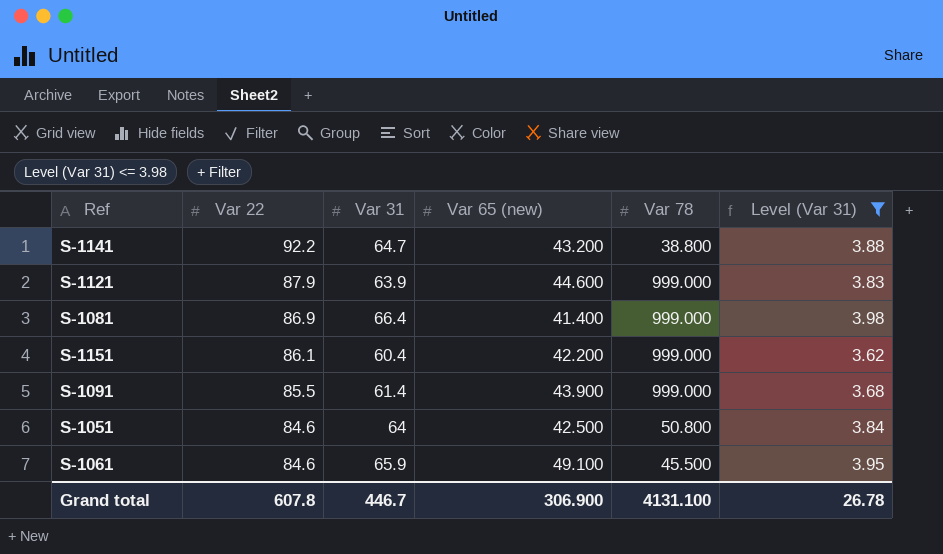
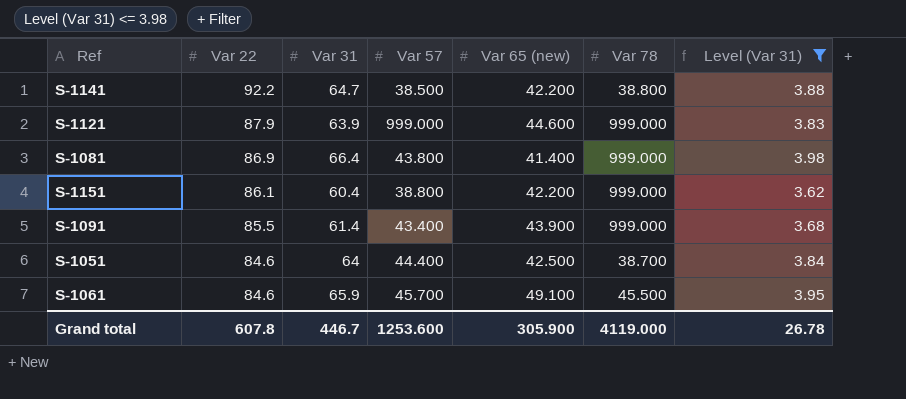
column Var 57 | position: none -> 4
S-1141 | Var 65 (new): 43.200 -> 42.200
S-1051 | Var 78: 50.800 -> 38.700
Grand total | Var 65 (new): 306.900 -> 305.900
Grand total | Var 78: 4131.100 -> 4119.000

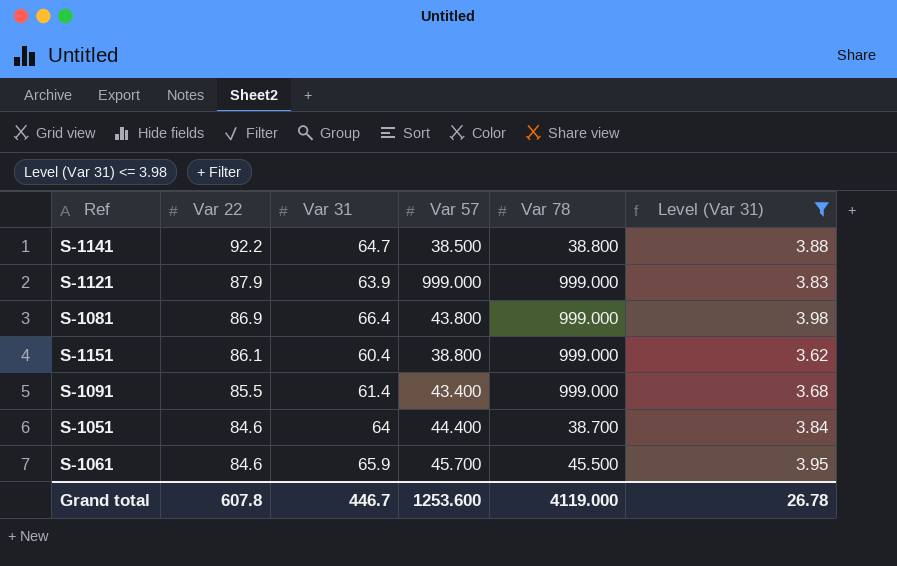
column Var 65 (new) | position: 5 -> none

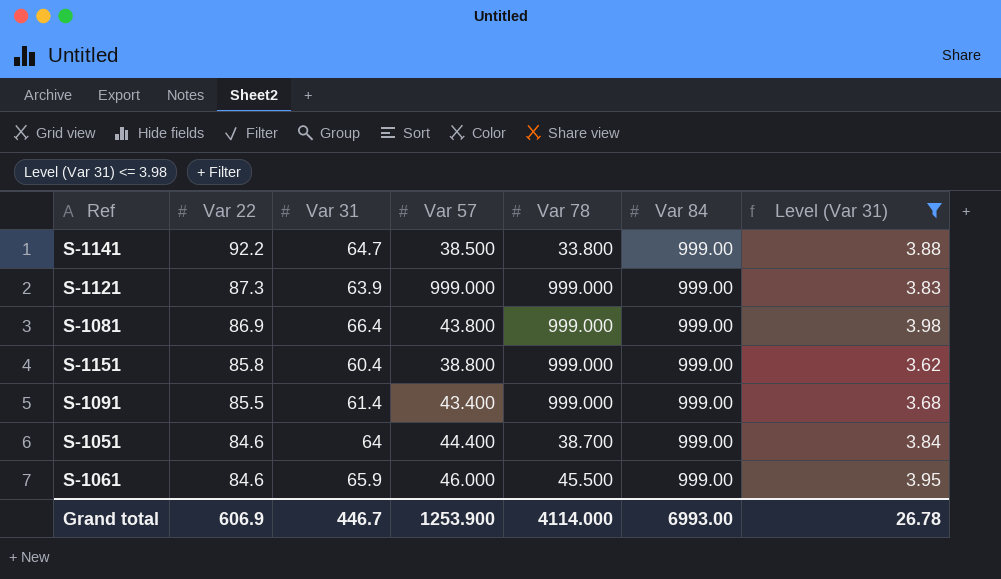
column Var 84 | position: none -> 6
S-1141 | Var 78: 38.800 -> 33.800
S-1121 | Var 22: 87.9 -> 87.3
S-1151 | Var 22: 86.1 -> 85.8
S-1061 | Var 57: 45.700 -> 46.000
Grand total | Var 22: 607.8 -> 606.9
Grand total | Var 57: 1253.600 -> 1253.900
Grand total | Var 78: 4119.000 -> 4114.000

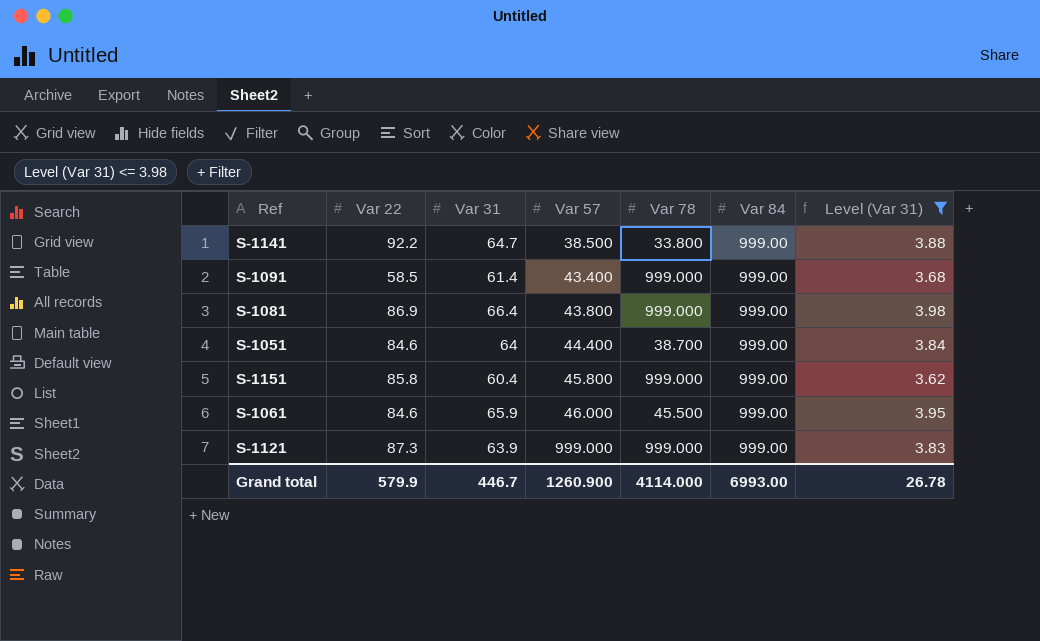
row order: Var 22 descending -> Var 57 ascending
S-1091 | Var 22: 85.5 -> 58.5
S-1151 | Var 57: 38.800 -> 45.800
Grand total | Var 22: 606.9 -> 579.9
Grand total | Var 57: 1253.900 -> 1260.900

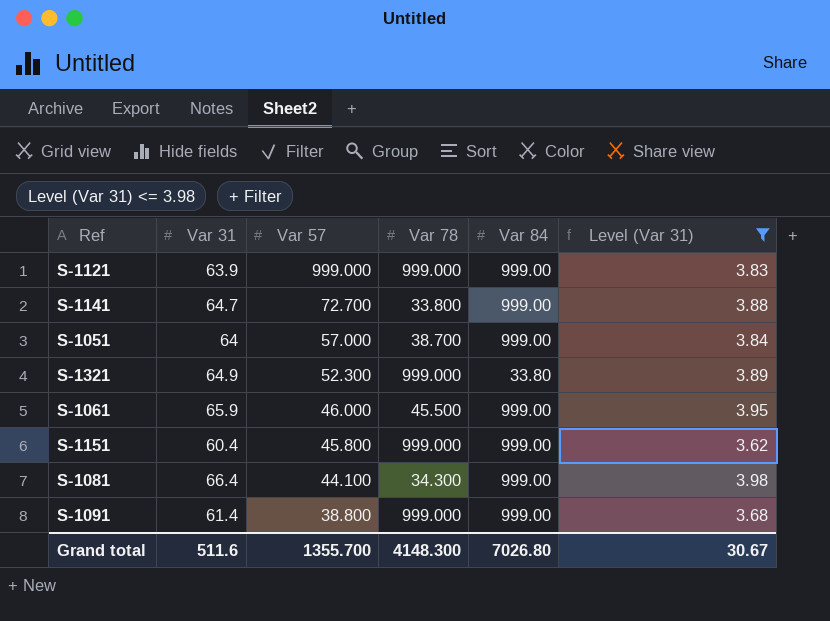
row order: Var 57 ascending -> Var 57 descending
column Var 22 | position: 2 -> none
S-1141 | Var 57: 38.500 -> 72.700
S-1051 | Var 57: 44.400 -> 57.000
row S-1321: none -> 64.9 | 52.300 | 999.000 | 33.80 | 3.89
S-1081 | Var 57: 43.800 -> 44.100
S-1081 | Var 78: 999.000 -> 34.300
S-1091 | Var 57: 43.400 -> 38.800
Grand total | Var 31: 446.7 -> 511.6
Grand total | Var 57: 1260.900 -> 1355.700
Grand total | Var 78: 4114.000 -> 4148.300
Grand total | Var 84: 6993.00 -> 7026.80
Grand total | Level (Var 31): 26.78 -> 30.67

